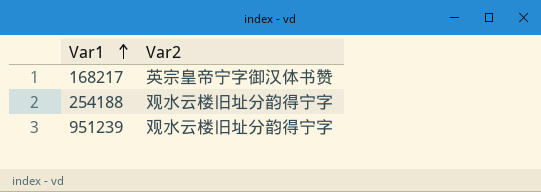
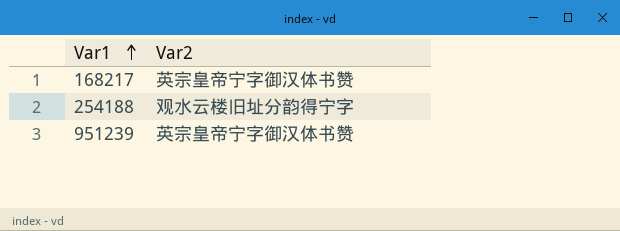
951239 | Var2: 观水云楼旧址分韵得宁字 -> 英宗皇帝宁字御汉体书赞

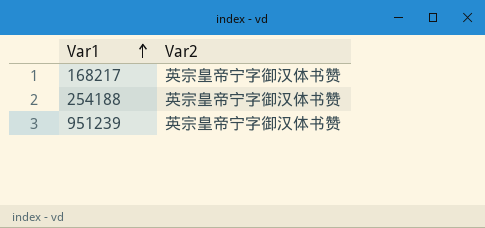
254188 | Var2: 观水云楼旧址分韵得宁字 -> 英宗皇帝宁字御汉体书赞

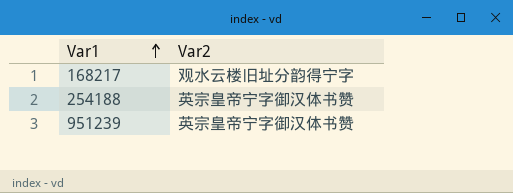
168217 | Var2: 英宗皇帝宁字御汉体书赞 -> 观水云楼旧址分韵得宁字

